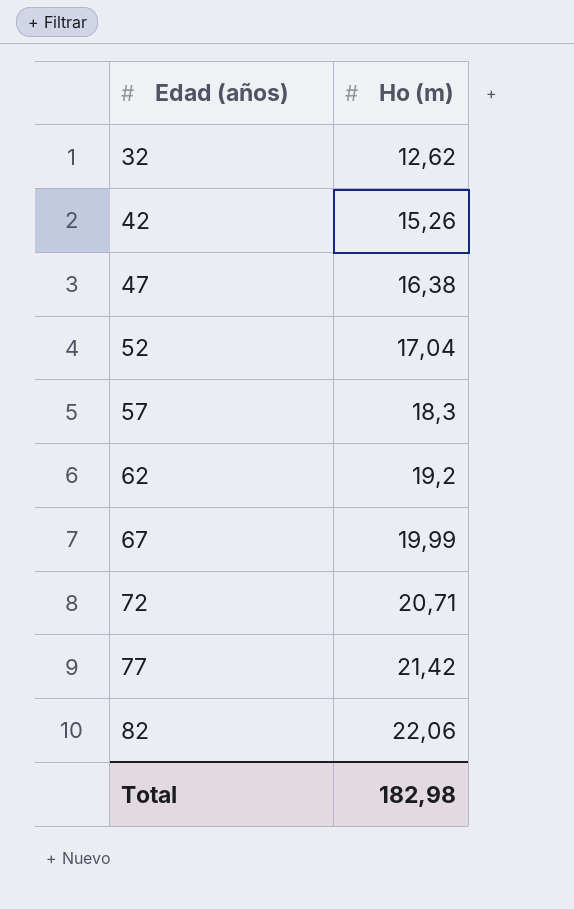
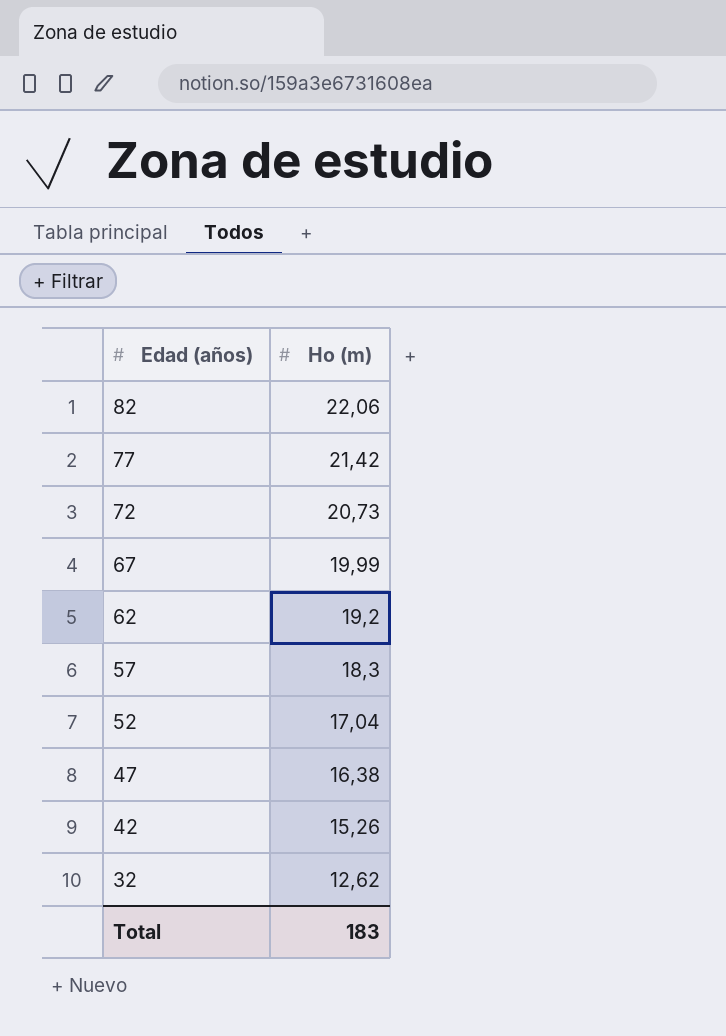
row order: Edad (años) ascending -> Edad (años) descending
72 | Ho (m): 20,71 -> 20,73
Total | Ho (m): 182,98 -> 183

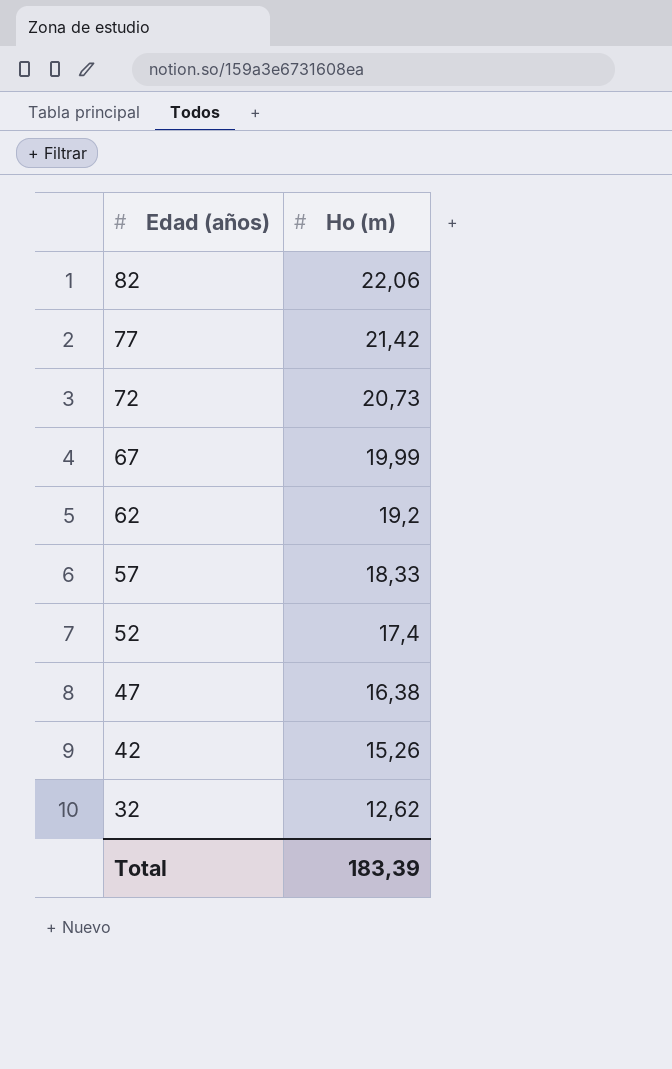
57 | Ho (m): 18,3 -> 18,33
52 | Ho (m): 17,04 -> 17,4
Total | Ho (m): 183 -> 183,39

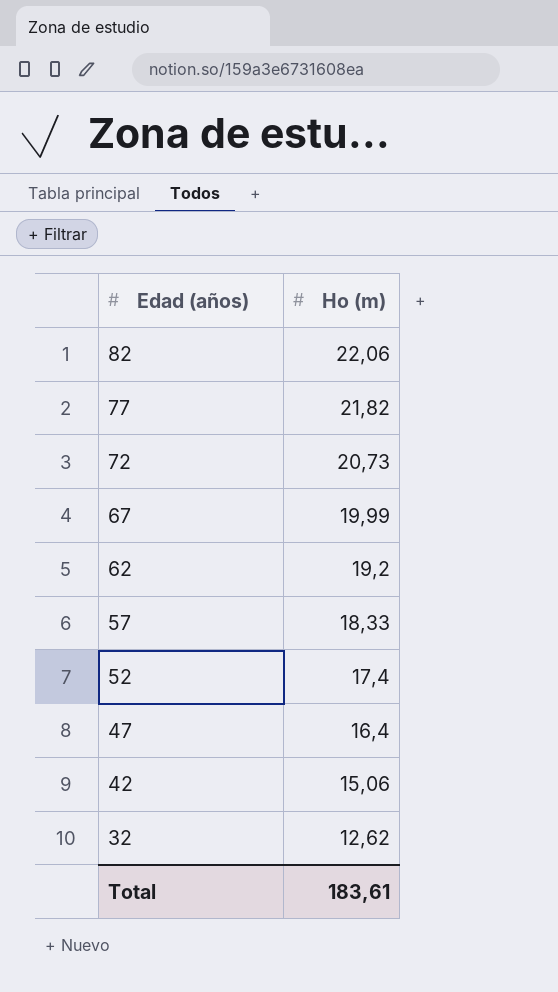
77 | Ho (m): 21,42 -> 21,82
47 | Ho (m): 16,38 -> 16,4
42 | Ho (m): 15,26 -> 15,06
Total | Ho (m): 183,39 -> 183,61

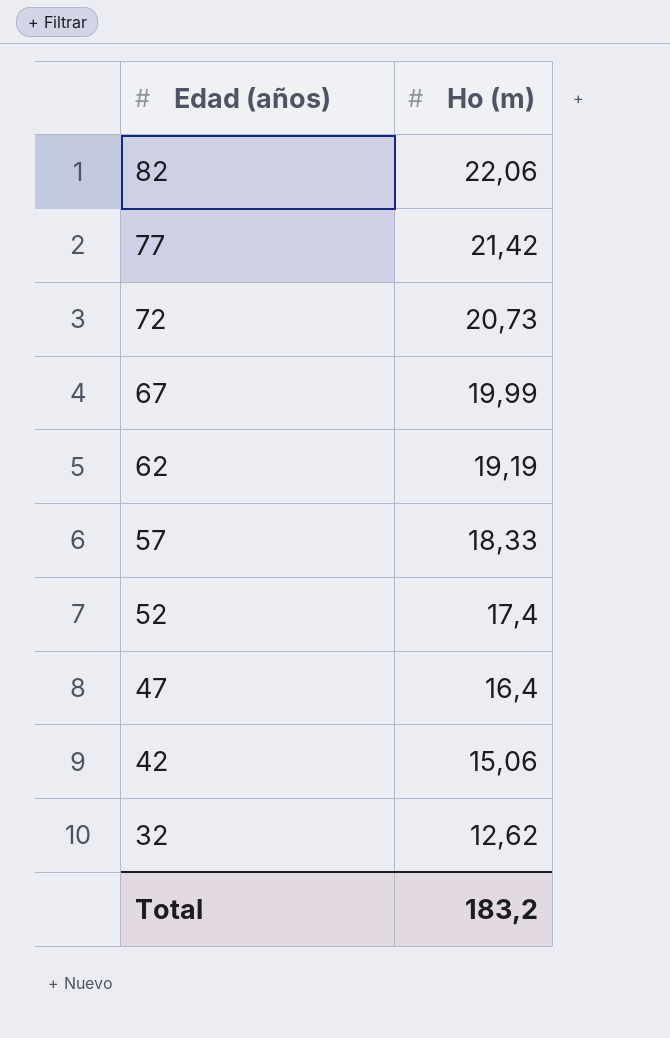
77 | Ho (m): 21,82 -> 21,42
62 | Ho (m): 19,2 -> 19,19
Total | Ho (m): 183,61 -> 183,2

